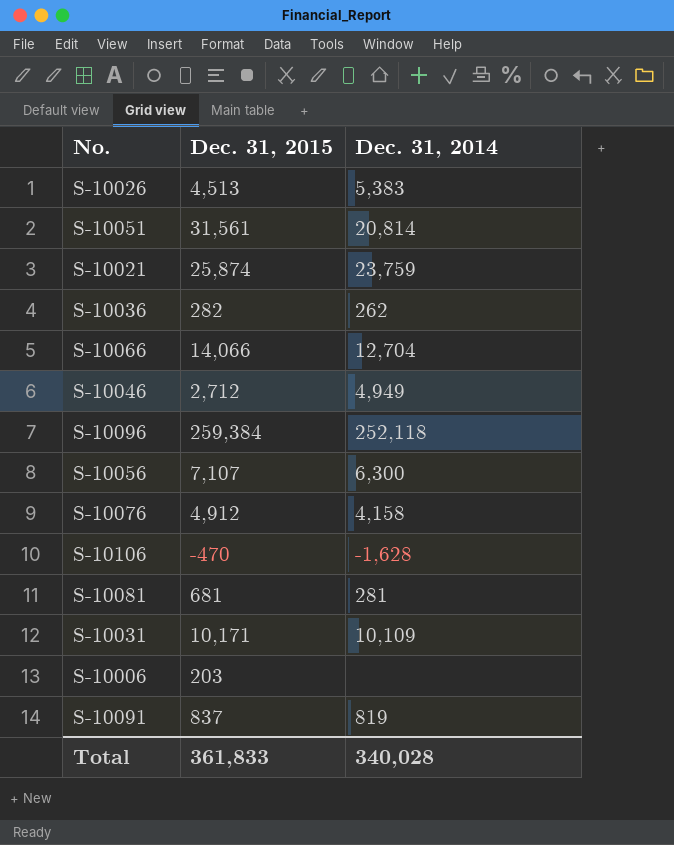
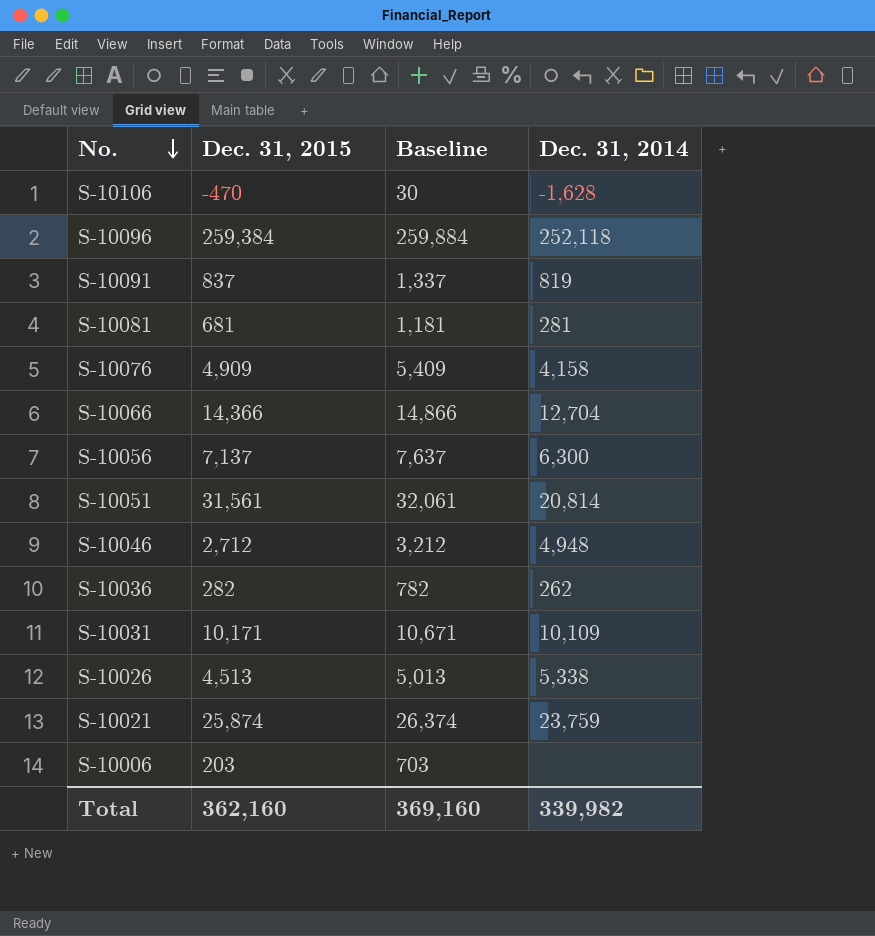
row order: none -> No. descending
column Baseline | formula: none -> [Dec. 31, 2015] + 500
S-10076 | Dec. 31, 2015: 4,912 -> 4,909
S-10066 | Dec. 31, 2015: 14,066 -> 14,366
S-10056 | Dec. 31, 2015: 7,107 -> 7,137
S-10046 | Dec. 31, 2014: 4,949 -> 4,948
S-10026 | Dec. 31, 2014: 5,383 -> 5,338
Total | Dec. 31, 2015: 361,833 -> 362,160
Total | Dec. 31, 2014: 340,028 -> 339,982

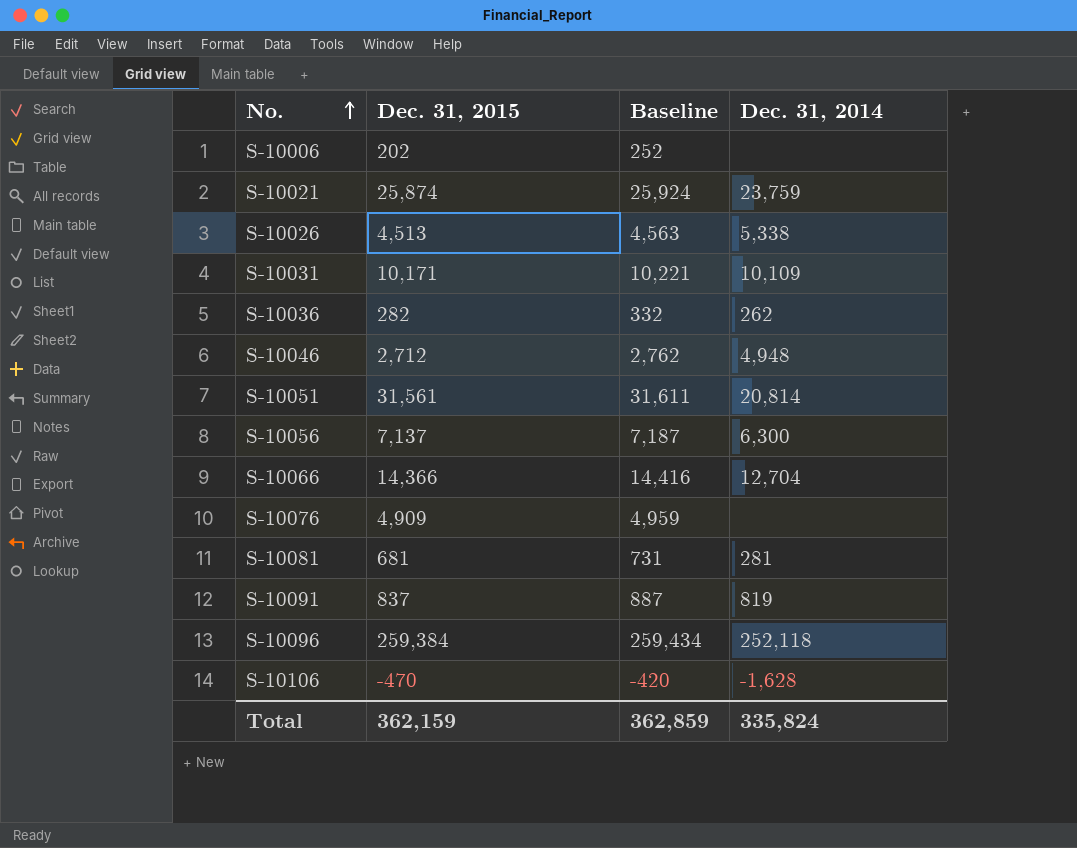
row order: No. descending -> No. ascending
column Baseline | formula: [Dec. 31, 2015] + 500 -> [Dec. 31, 2015] + 50
S-10006 | Dec. 31, 2015: 203 -> 202
S-10076 | Dec. 31, 2014: 4,158 -> none
Total | Dec. 31, 2015: 362,160 -> 362,159
Total | Baseline: 369,160 -> 362,859
Total | Dec. 31, 2014: 339,982 -> 335,824

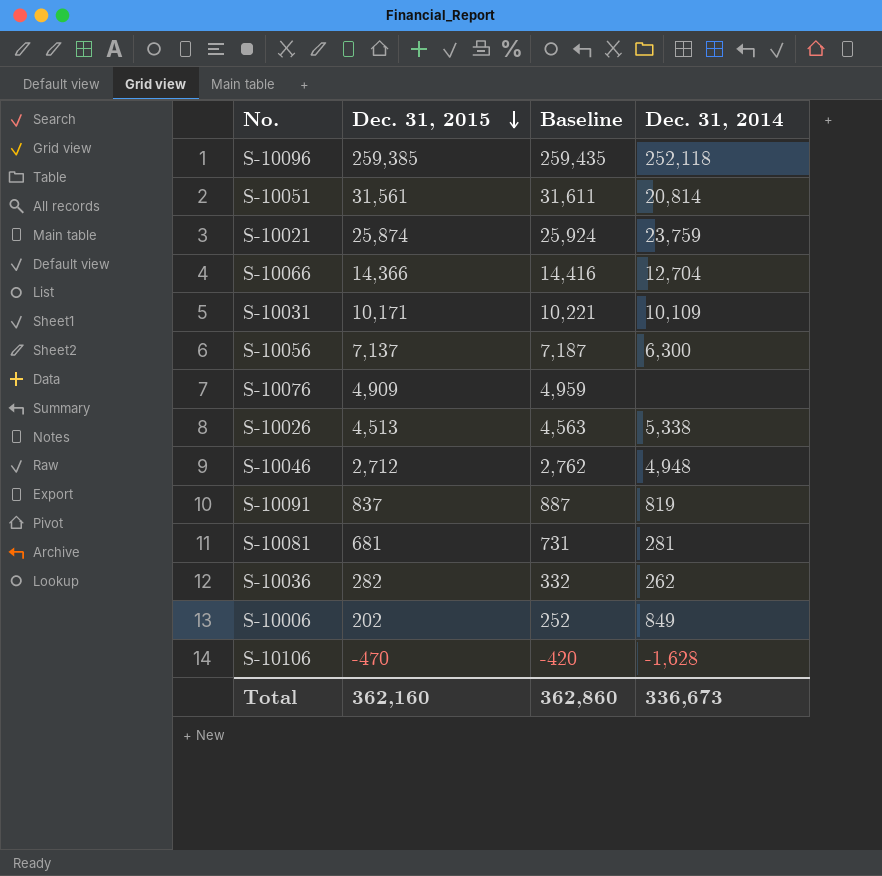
row order: No. ascending -> Dec. 31, 2015 descending
S-10096 | Dec. 31, 2015: 259,384 -> 259,385
S-10096 | Baseline: 259,434 -> 259,435
S-10006 | Dec. 31, 2014: none -> 849
Total | Dec. 31, 2015: 362,159 -> 362,160
Total | Baseline: 362,859 -> 362,860
Total | Dec. 31, 2014: 335,824 -> 336,673

